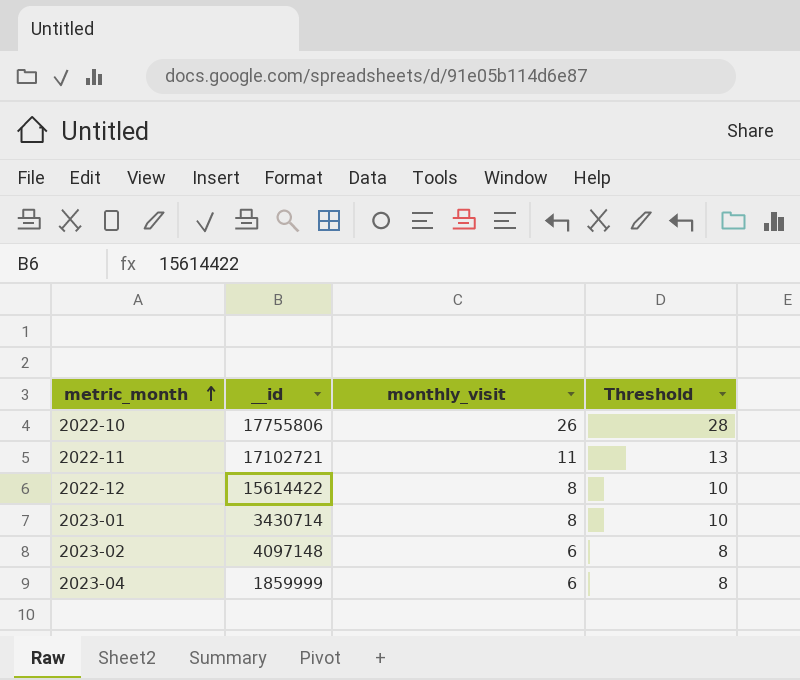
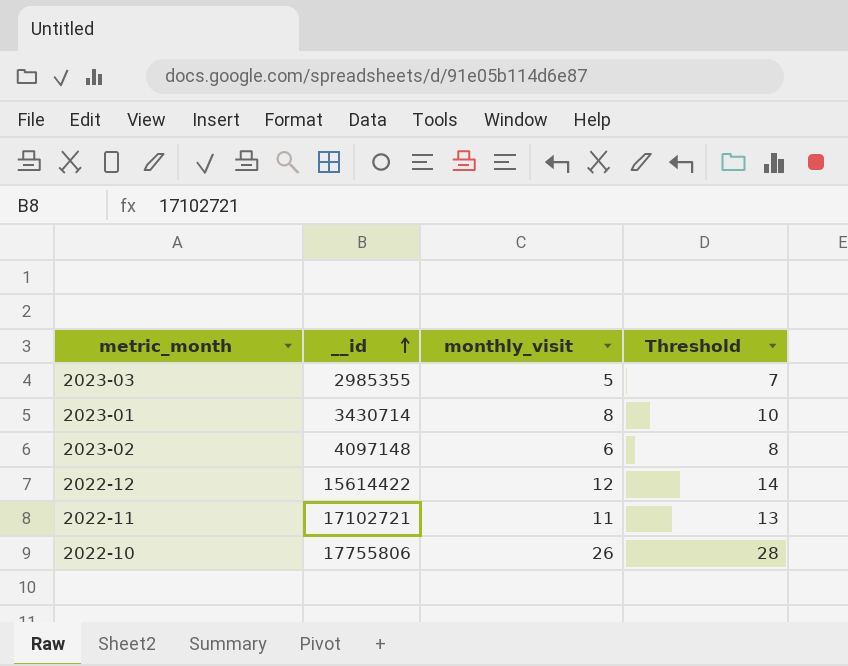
row order: metric_month ascending -> __id ascending
row 2023-04: 1859999 | 6 | 8 -> none
row 2023-03: none -> 2985355 | 5 | 7
2022-12 | monthly_visit: 8 -> 12
2022-12 | Threshold: 10 -> 14

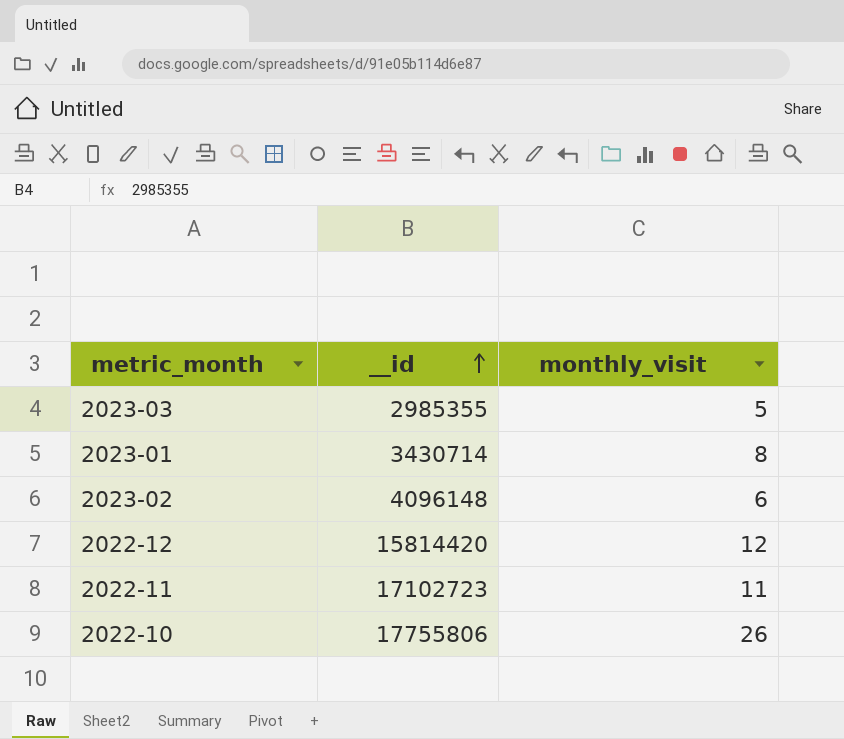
column Threshold | formula: [monthly_visit] + 2 -> none
2023-02 | __id: 4097148 -> 4096148
2022-12 | __id: 15614422 -> 15814420
2022-11 | __id: 17102721 -> 17102723

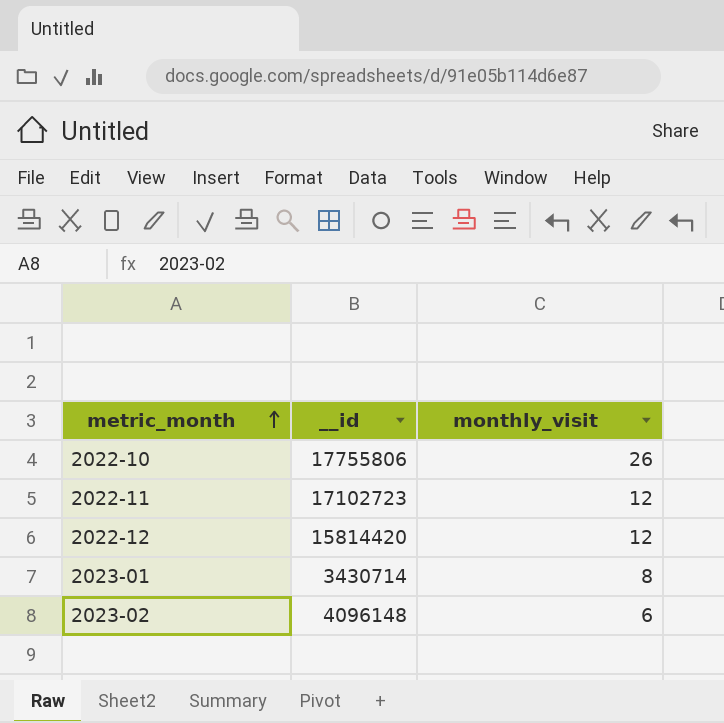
row order: __id ascending -> metric_month ascending
row 2023-03: 2985355 | 5 -> none
2022-11 | monthly_visit: 11 -> 12

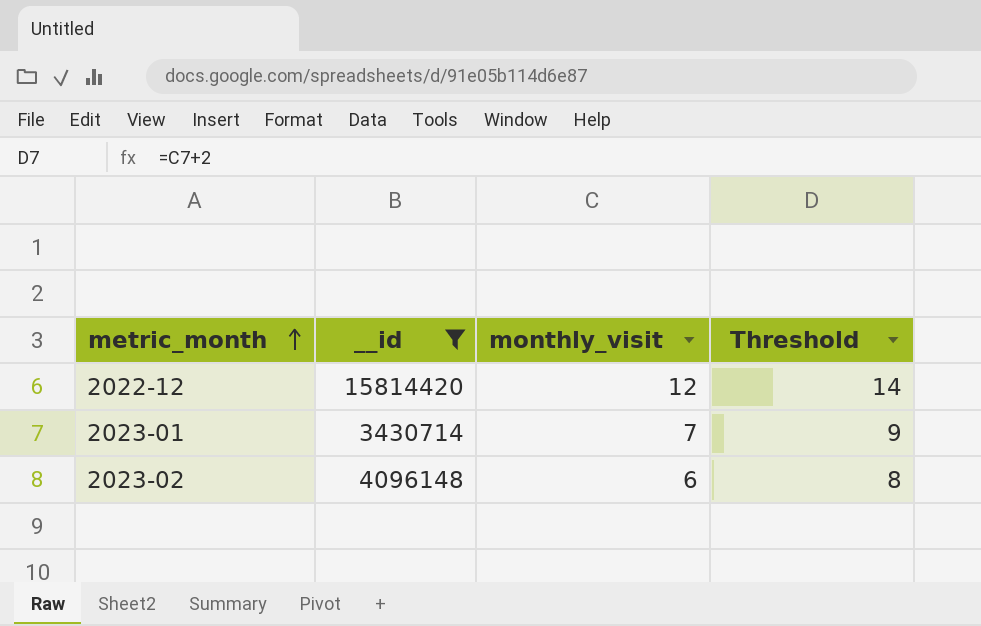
filter: none -> __id <= 15814420
column Threshold | formula: none -> [monthly_visit] + 2
2023-01 | monthly_visit: 8 -> 7

